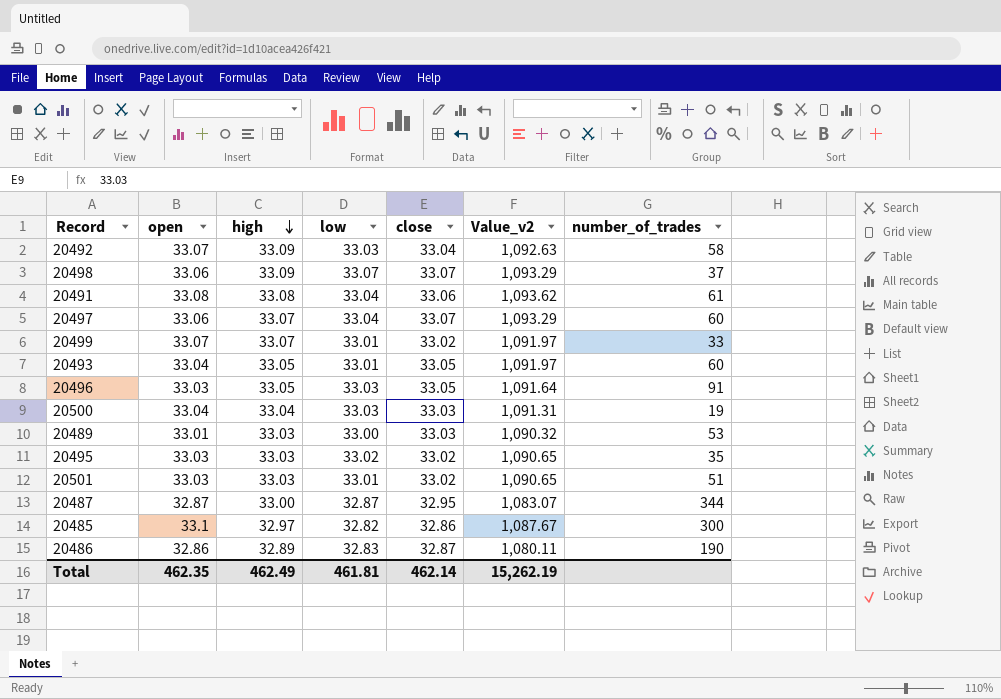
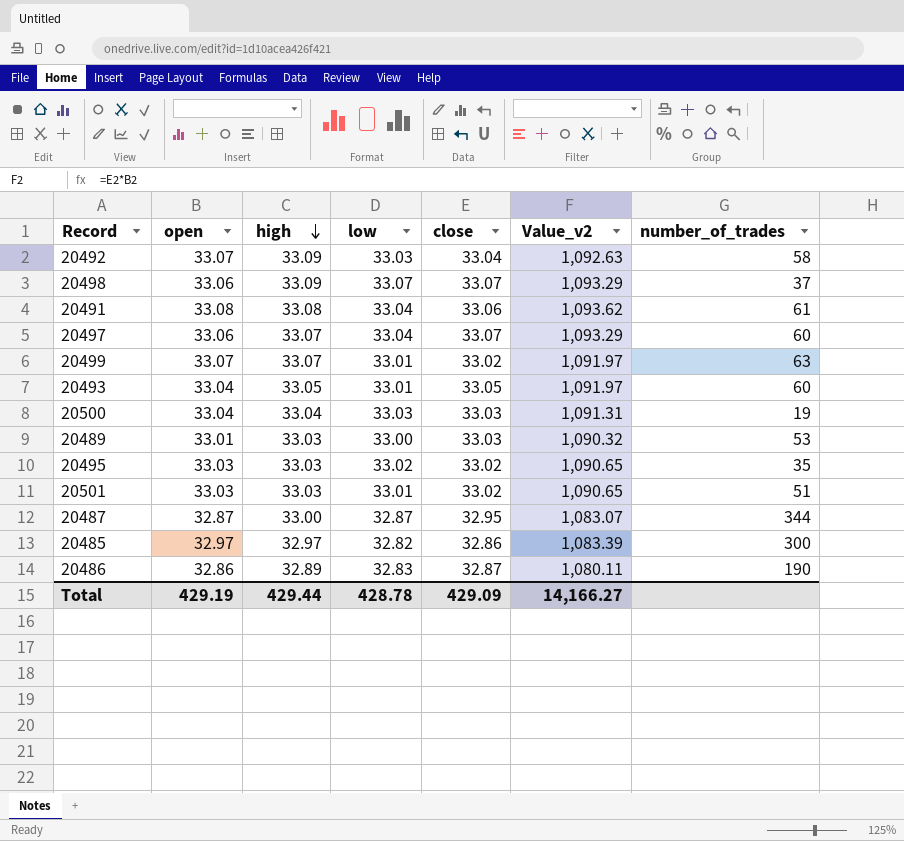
row 20496: 33.03 | 33.05 | 33.03 | 33.05 | 1,091.64 | 91 -> none
20499 | number_of_trades: 33 -> 63
20485 | open: 33.1 -> 32.97
20485 | Value_v2: 1,087.67 -> 1,083.39
Total | open: 462.35 -> 429.19
Total | high: 462.49 -> 429.44
Total | low: 461.81 -> 428.78
Total | close: 462.14 -> 429.09
Total | Value_v2: 15,262.19 -> 14,166.27

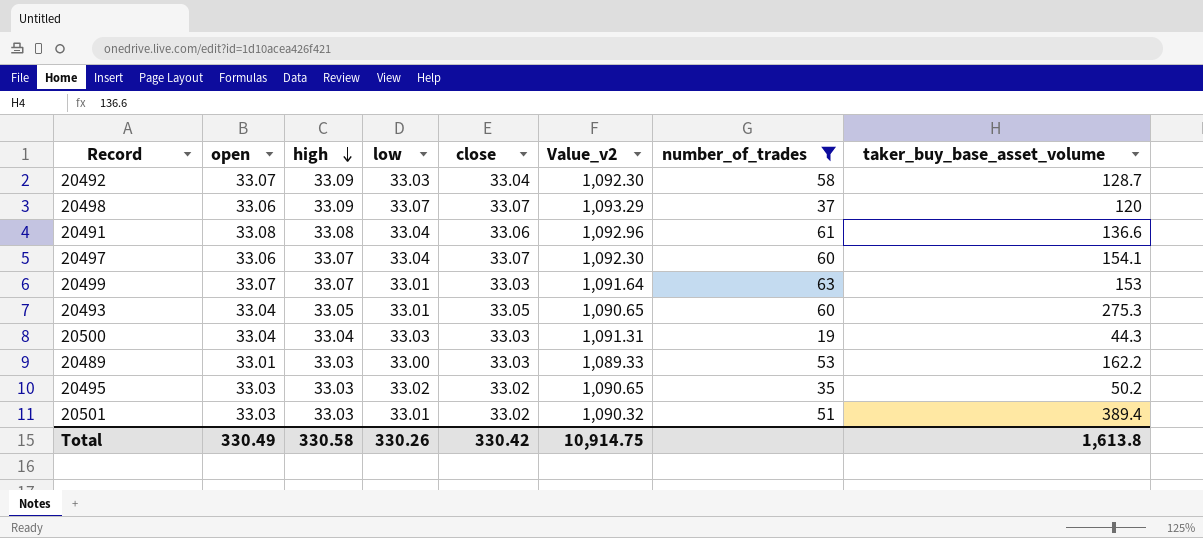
filter: none -> number_of_trades <= 63
column Value_v2 | formula: [open] * [close] -> [open] * [low]
column taker_buy_base_asset_volume | position: none -> 8
20499 | close: 33.02 -> 33.03
Total | open: 429.19 -> 330.49
Total | high: 429.44 -> 330.58
Total | low: 428.78 -> 330.26
Total | close: 429.09 -> 330.42
Total | Value_v2: 14,166.27 -> 10,914.75

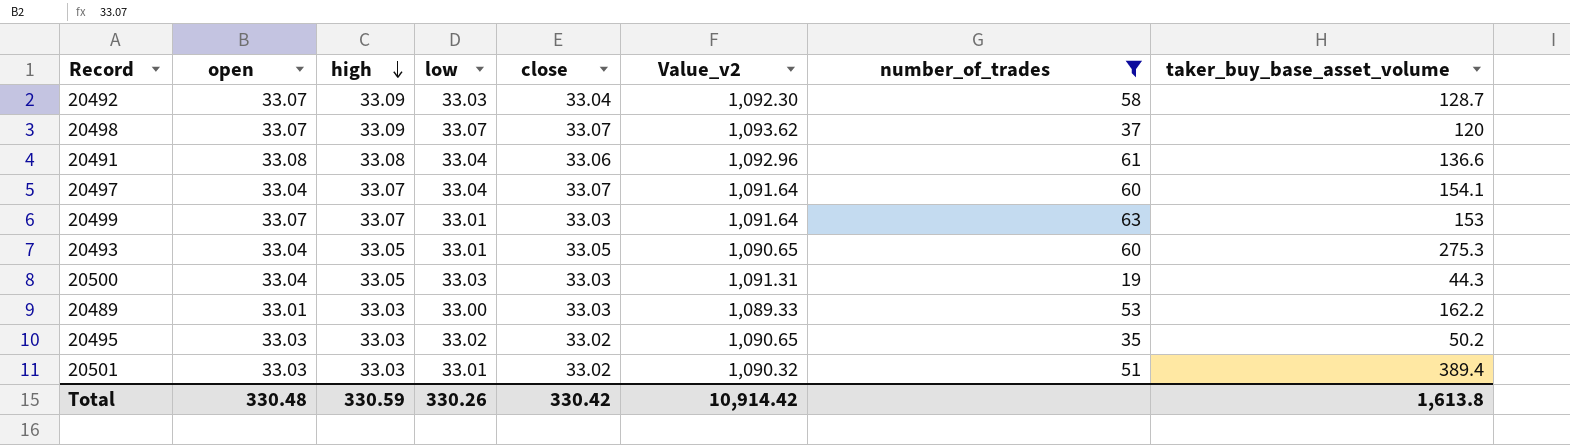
20498 | open: 33.06 -> 33.07
20498 | Value_v2: 1,093.29 -> 1,093.62
20497 | open: 33.06 -> 33.04
20497 | Value_v2: 1,092.30 -> 1,091.64
20500 | high: 33.04 -> 33.05
Total | open: 330.49 -> 330.48
Total | high: 330.58 -> 330.59
Total | Value_v2: 10,914.75 -> 10,914.42

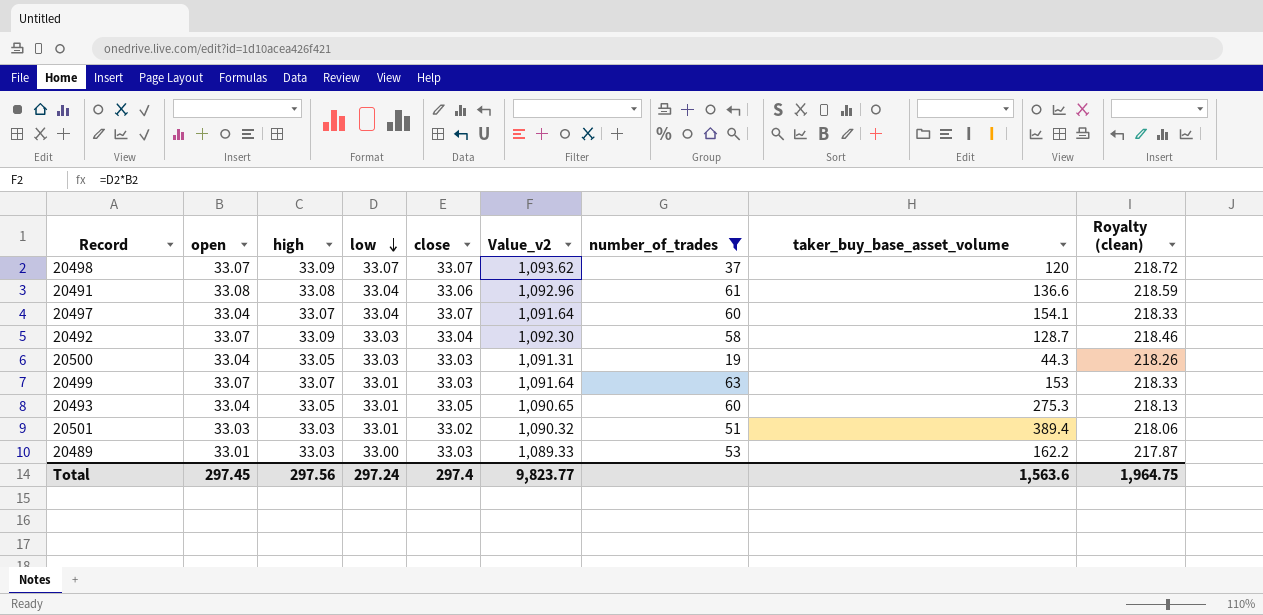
row order: high descending -> low descending
column Royalty (clean) | formula: none -> [Value_v2] * 0.2
row 20495: 33.03 | 33.03 | 33.02 | 33.02 | 1,090.65 | 35 | 50.2 -> none
Total | open: 330.48 -> 297.45
Total | high: 330.59 -> 297.56
Total | low: 330.26 -> 297.24
Total | close: 330.42 -> 297.4
Total | Value_v2: 10,914.42 -> 9,823.77
Total | taker_buy_base_asset_volume: 1,613.8 -> 1,563.6

